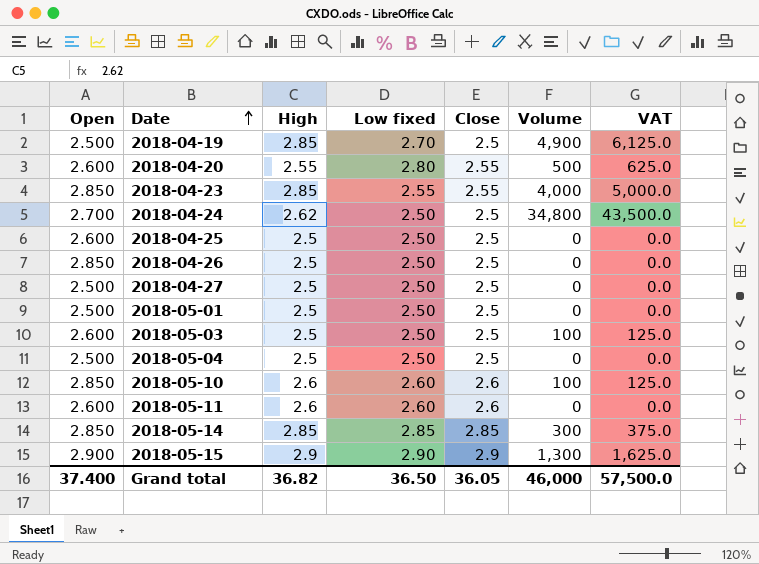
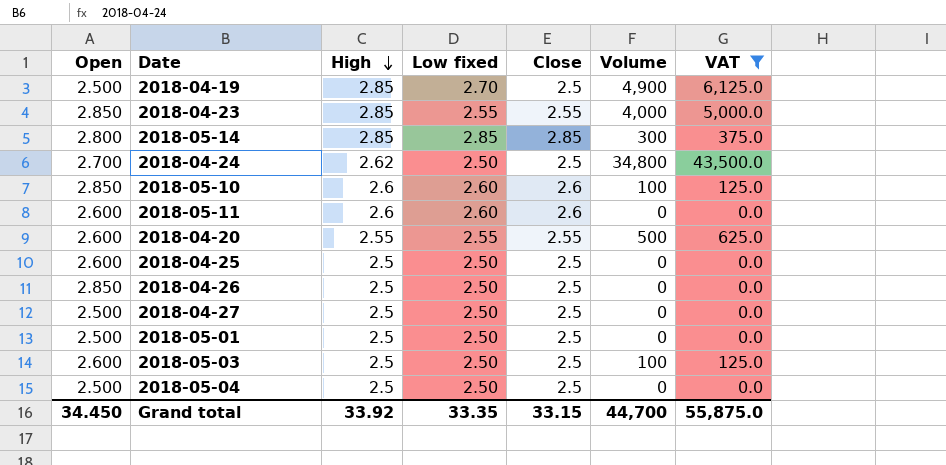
filter: none -> VAT != 1,625.0
row order: Date ascending -> High descending
2018-05-14 | Open: 2.850 -> 2.800
2018-04-20 | Low fixed: 2.80 -> 2.55
Grand total | Open: 37.400 -> 34.450
Grand total | High: 36.82 -> 33.92
Grand total | Low fixed: 36.50 -> 33.35
Grand total | Close: 36.05 -> 33.15
Grand total | Volume: 46,000 -> 44,700
Grand total | VAT: 57,500.0 -> 55,875.0

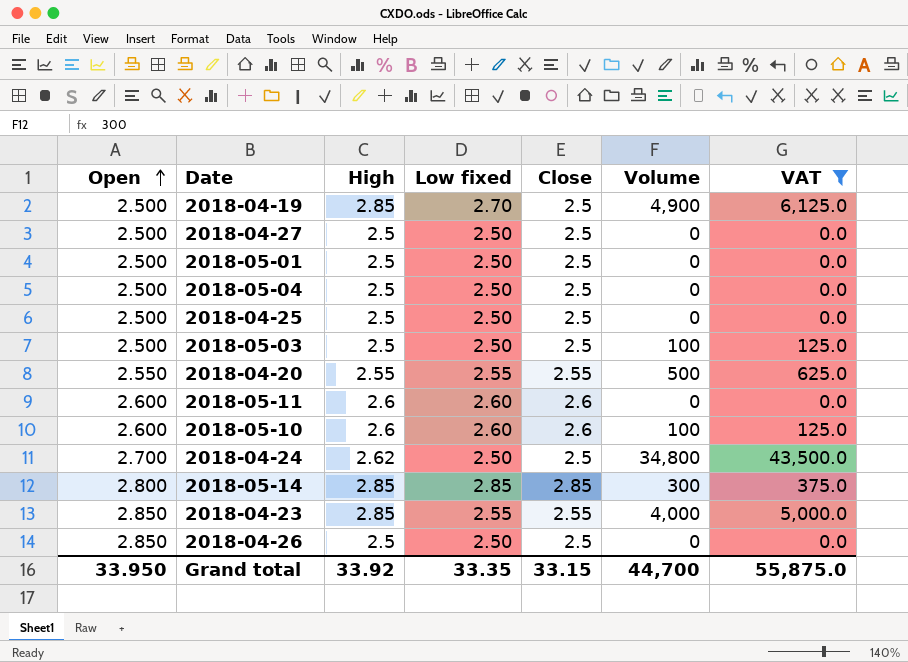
row order: High descending -> Open ascending
2018-04-25 | Open: 2.600 -> 2.500
2018-05-03 | Open: 2.600 -> 2.500
2018-04-20 | Open: 2.600 -> 2.550
2018-05-10 | Open: 2.850 -> 2.600
Grand total | Open: 34.450 -> 33.950

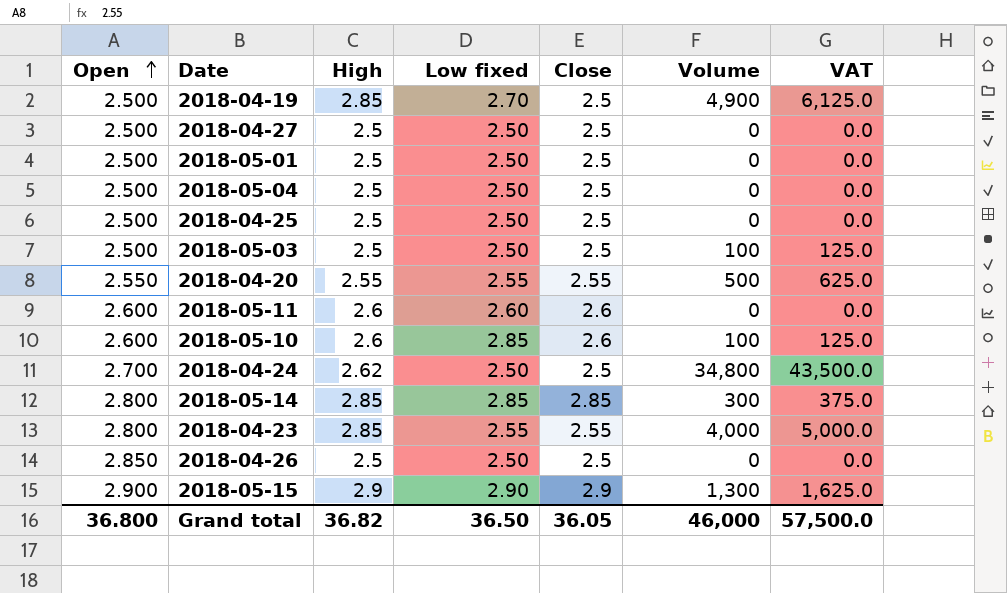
filter: VAT != 1,625.0 -> none
2018-05-10 | Low fixed: 2.60 -> 2.85
2018-04-23 | Open: 2.850 -> 2.800
Grand total | Open: 33.950 -> 36.800
Grand total | High: 33.92 -> 36.82
Grand total | Low fixed: 33.35 -> 36.50
Grand total | Close: 33.15 -> 36.05
Grand total | Volume: 44,700 -> 46,000
Grand total | VAT: 55,875.0 -> 57,500.0

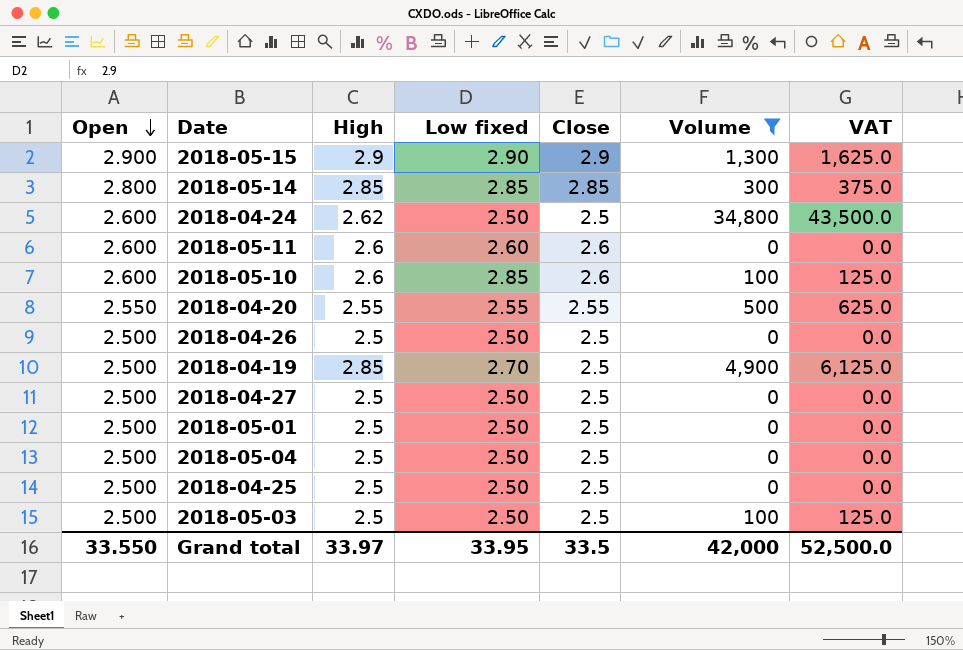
filter: none -> Volume != 4,000
row order: Open ascending -> Open descending
2018-04-24 | Open: 2.700 -> 2.600
2018-04-26 | Open: 2.850 -> 2.500
Grand total | Open: 36.800 -> 33.550
Grand total | High: 36.82 -> 33.97
Grand total | Low fixed: 36.50 -> 33.95
Grand total | Close: 36.05 -> 33.5
Grand total | Volume: 46,000 -> 42,000
Grand total | VAT: 57,500.0 -> 52,500.0

